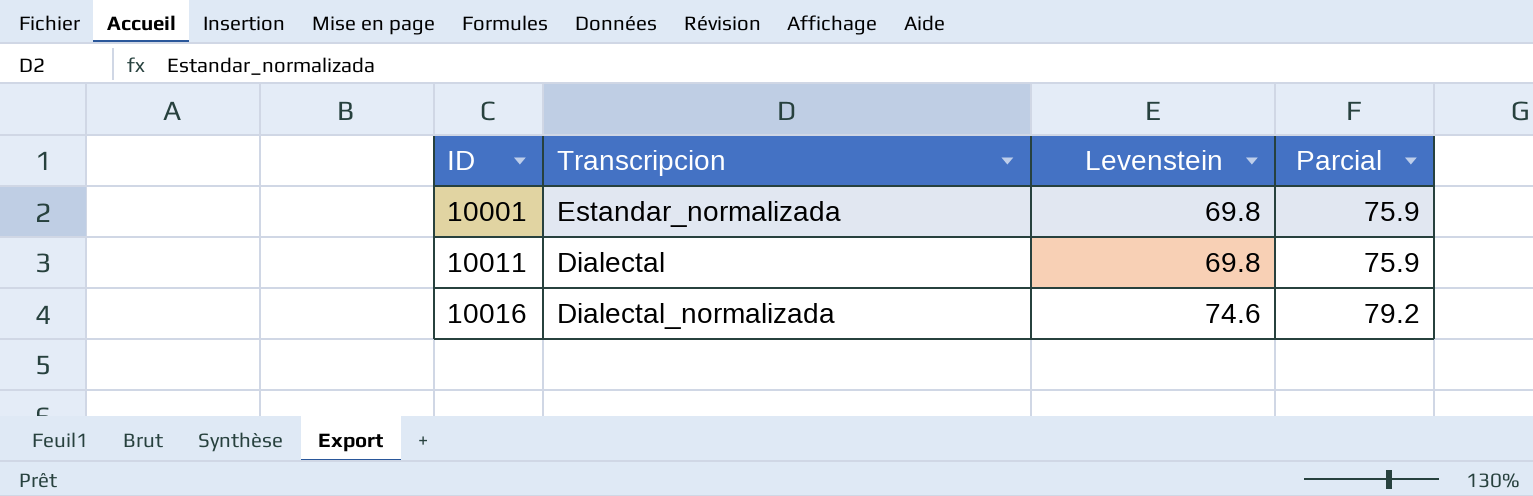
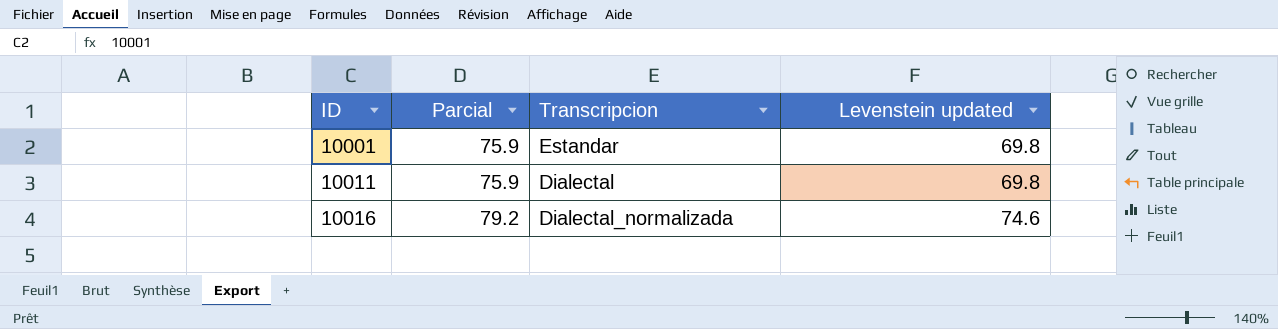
column Parcial | position: 4 -> 2
column name: Levenstein -> Levenstein updated
10001 | Transcripcion: Estandar_normalizada -> Estandar

